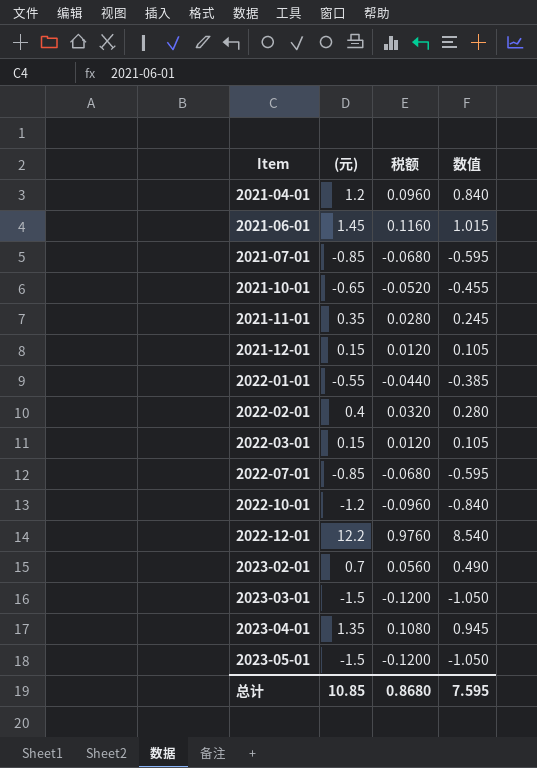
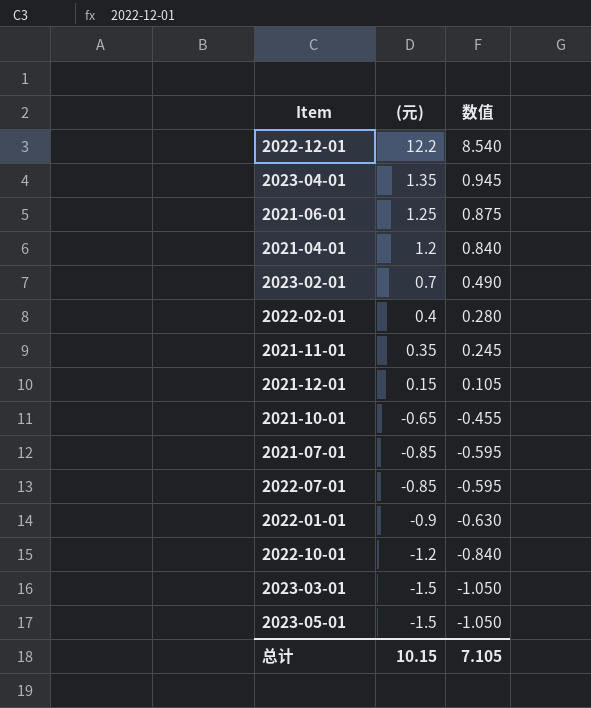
row order: Item ascending -> (元) descending
column 税额 | formula: [(元)] * 0.08 -> none
row 2022-03-01: 0.15 | 0.0120 | 0.105 -> none
2021-06-01 | (元): 1.45 -> 1.25
2021-06-01 | 数值: 1.015 -> 0.875
2022-01-01 | (元): -0.55 -> -0.9
2022-01-01 | 数值: -0.385 -> -0.630
总计 | (元): 10.85 -> 10.15
总计 | 数值: 7.595 -> 7.105

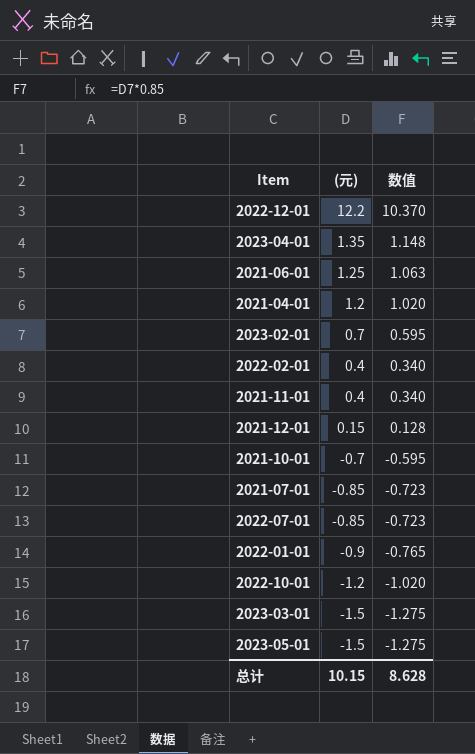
column 数值 | formula: [(元)] * 0.7 -> [(元)] * 0.85
2021-11-01 | (元): 0.35 -> 0.4
2021-10-01 | (元): -0.65 -> -0.7
总计 | 数值: 7.105 -> 8.628

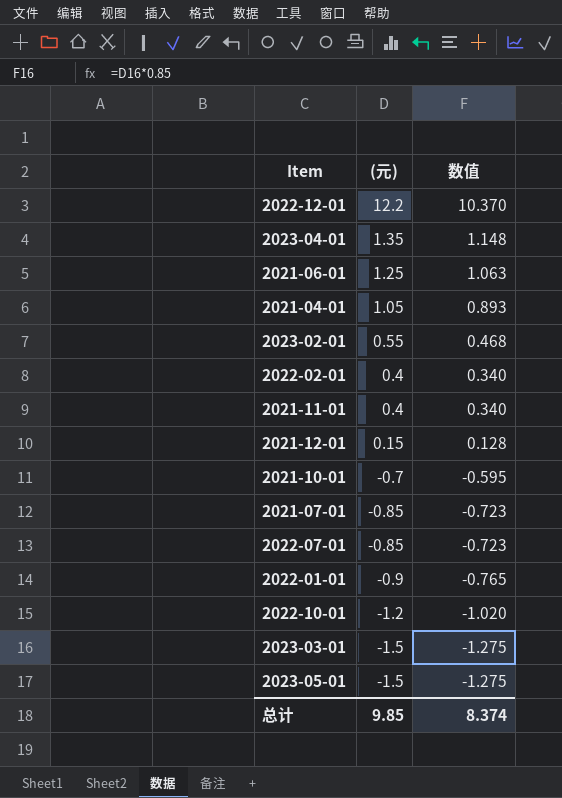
2021-04-01 | (元): 1.2 -> 1.05
2021-04-01 | 数值: 1.020 -> 0.893
2023-02-01 | (元): 0.7 -> 0.55
2023-02-01 | 数值: 0.595 -> 0.468
总计 | (元): 10.15 -> 9.85
总计 | 数值: 8.628 -> 8.374

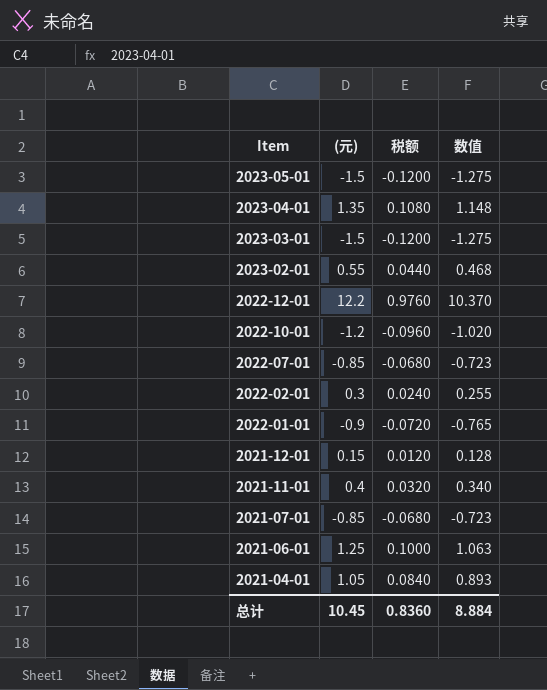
row order: (元) descending -> Item descending
column 税额 | formula: none -> [(元)] * 0.08
row 2021-10-01: -0.7 | -0.595 -> none
2022-02-01 | (元): 0.4 -> 0.3
2022-02-01 | 数值: 0.340 -> 0.255
总计 | (元): 9.85 -> 10.45
总计 | 数值: 8.374 -> 8.884

